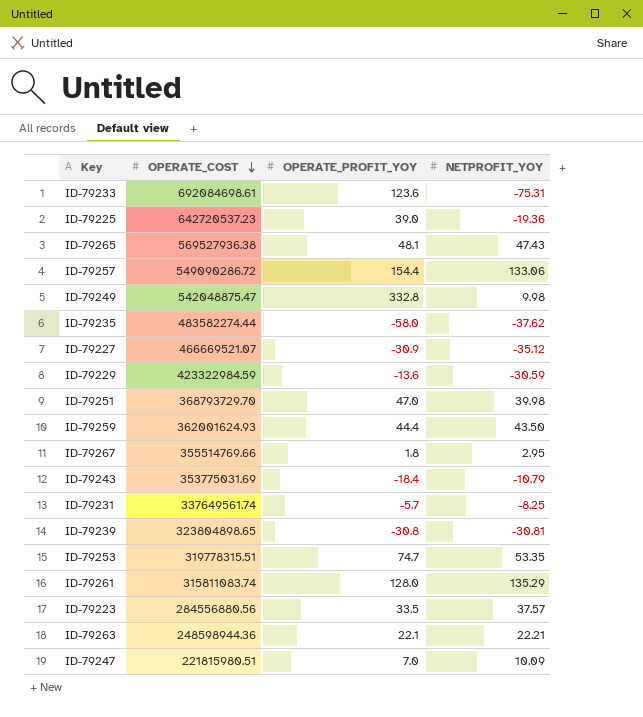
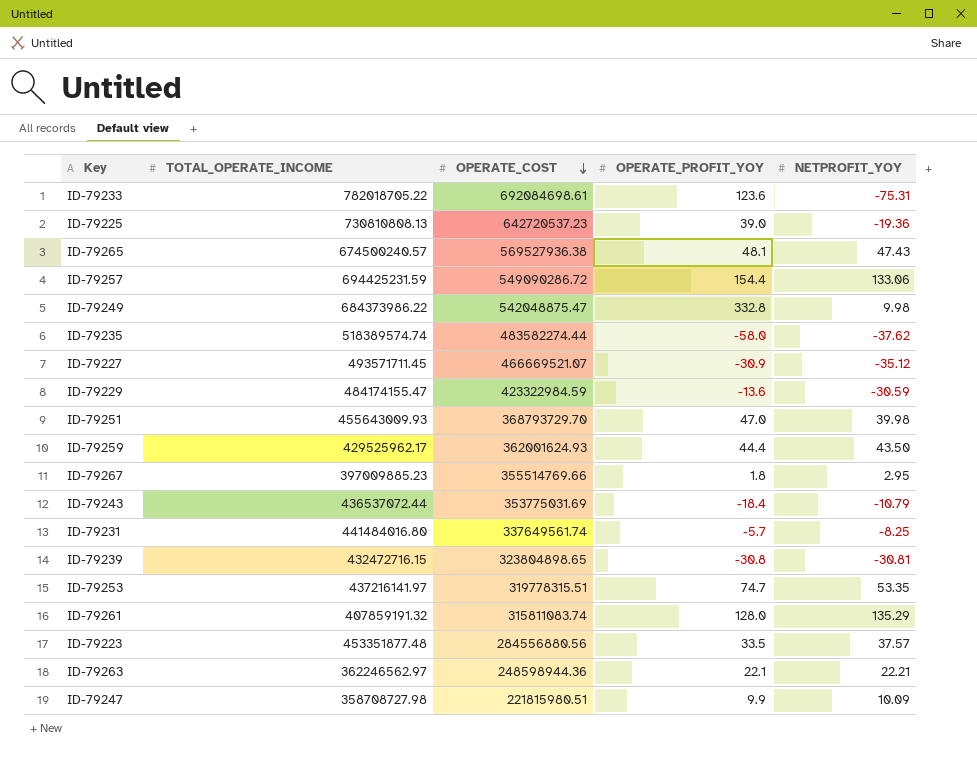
column TOTAL_OPERATE_INCOME | position: none -> 2
ID-79247 | OPERATE_PROFIT_YOY: 7.0 -> 9.9

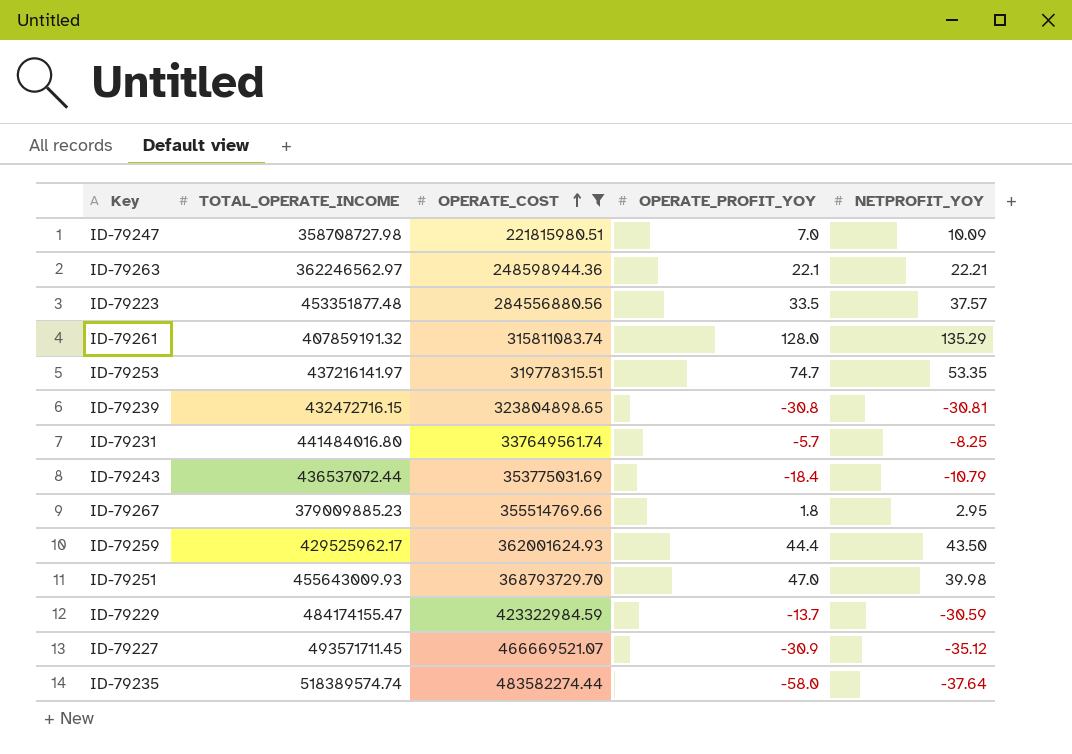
filter: none -> OPERATE_COST <= 483582274.44
row order: OPERATE_COST descending -> OPERATE_COST ascending
ID-79247 | OPERATE_PROFIT_YOY: 9.9 -> 7.0
ID-79267 | TOTAL_OPERATE_INCOME: 397009885.23 -> 379009885.23
ID-79229 | OPERATE_PROFIT_YOY: -13.6 -> -13.7
ID-79235 | NETPROFIT_YOY: -37.62 -> -37.64

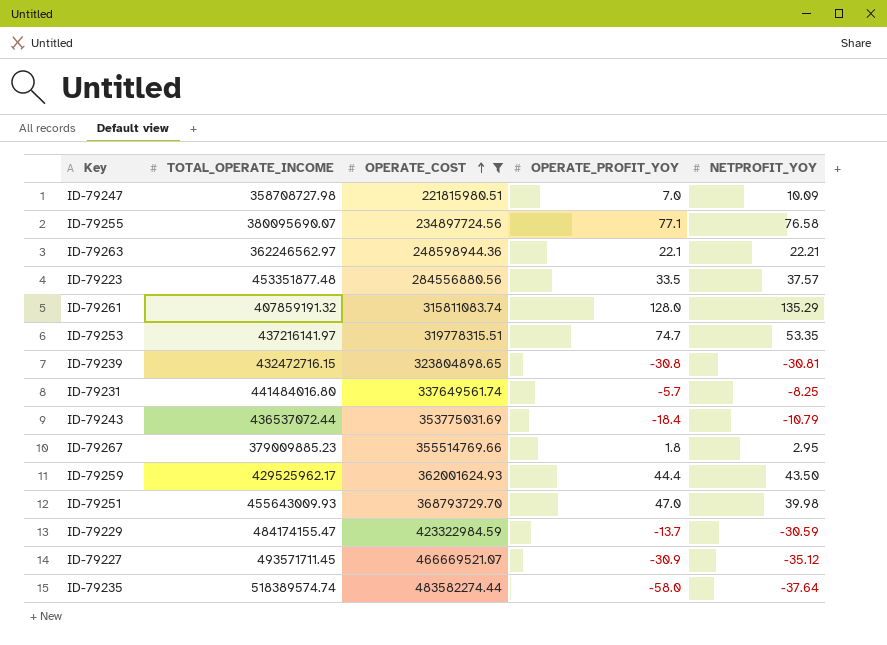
row ID-79255: none -> 380095690.07 | 234897724.56 | 77.1 | 76.58

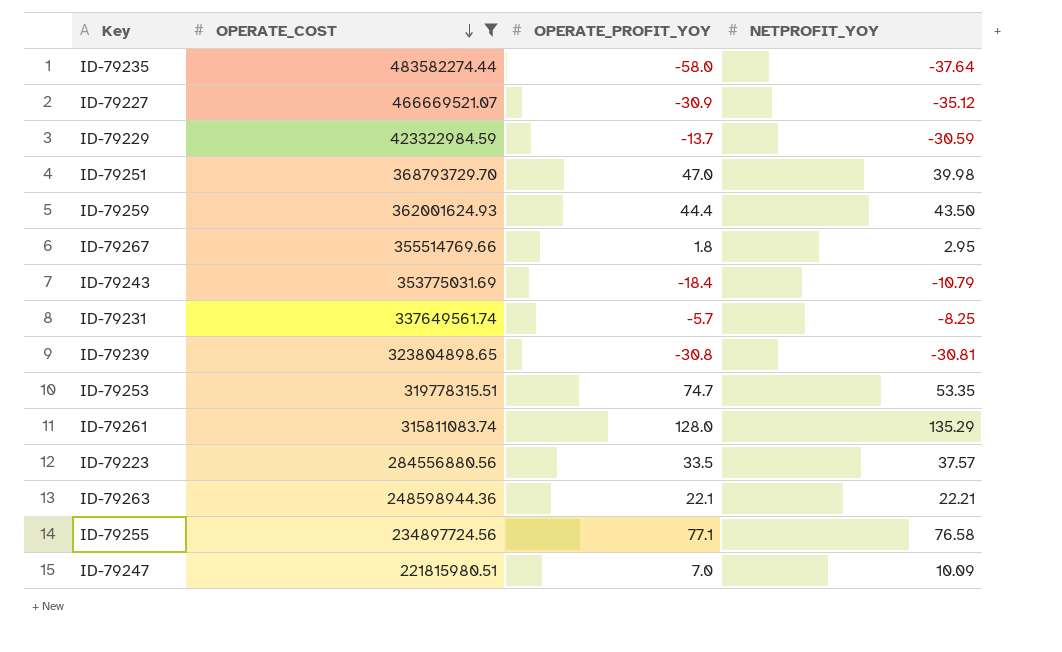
row order: OPERATE_COST ascending -> OPERATE_COST descending
column TOTAL_OPERATE_INCOME | position: 2 -> none

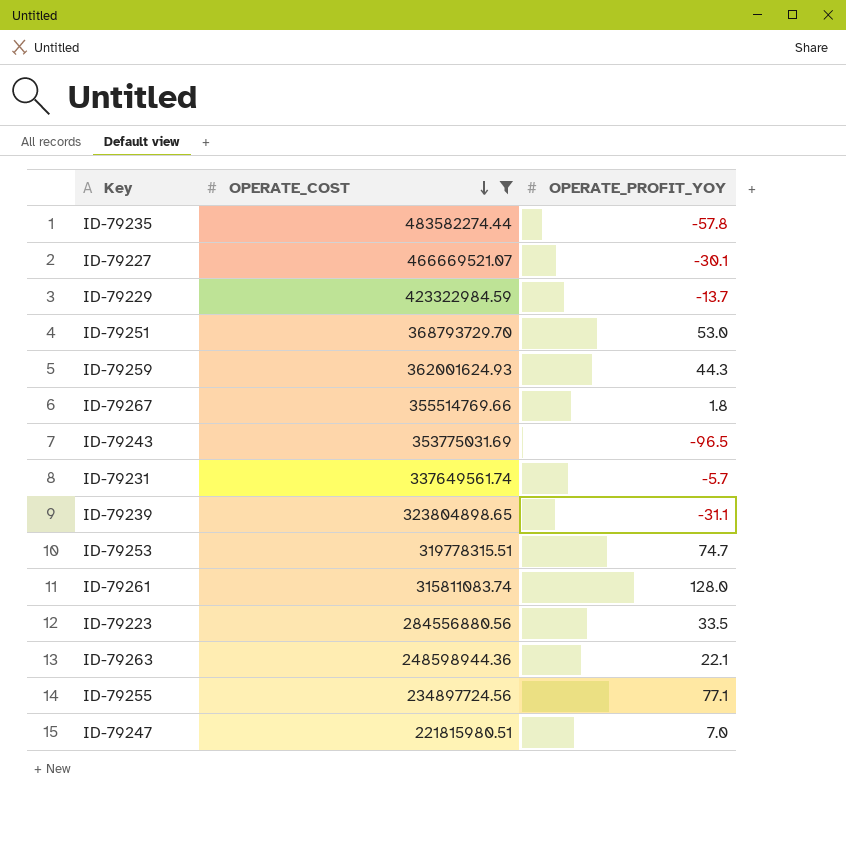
column NETPROFIT_YOY | position: 4 -> none
ID-79235 | OPERATE_PROFIT_YOY: -58.0 -> -57.8
ID-79227 | OPERATE_PROFIT_YOY: -30.9 -> -30.1
ID-79251 | OPERATE_PROFIT_YOY: 47.0 -> 53.0
ID-79259 | OPERATE_PROFIT_YOY: 44.4 -> 44.3
ID-79243 | OPERATE_PROFIT_YOY: -18.4 -> -96.5
ID-79239 | OPERATE_PROFIT_YOY: -30.8 -> -31.1

